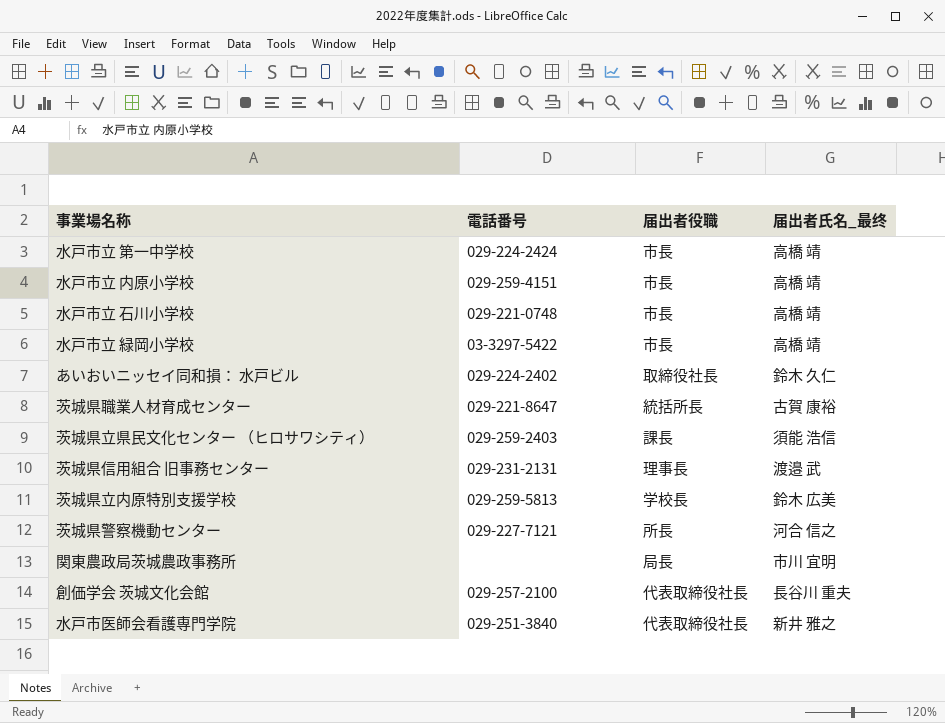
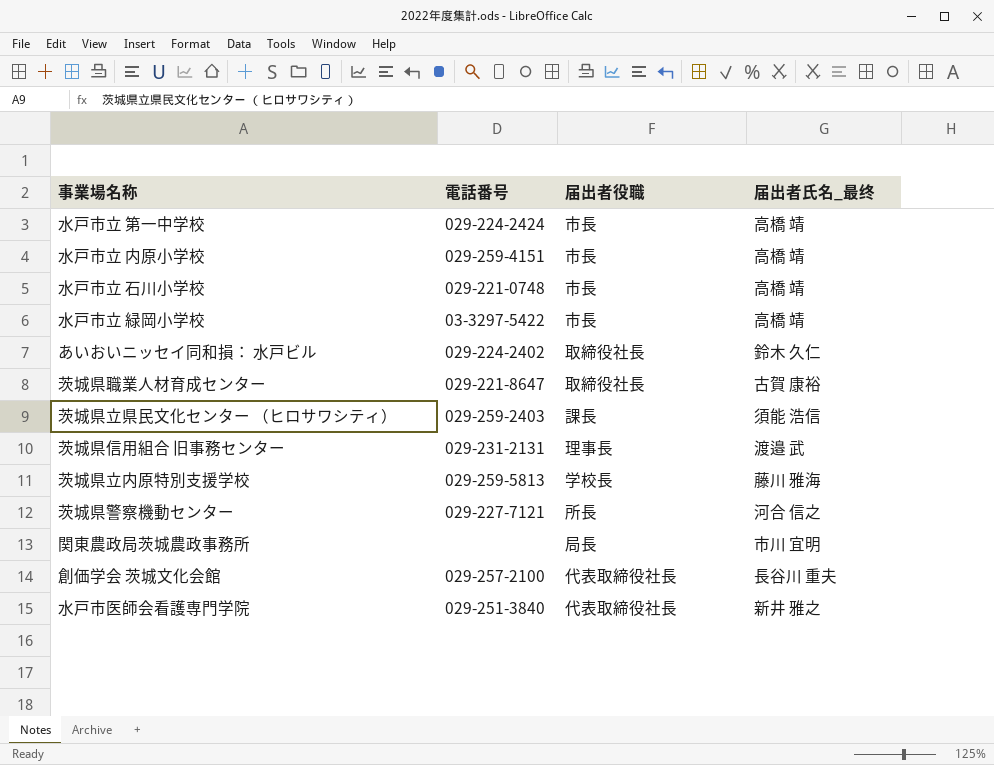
茨城県職業人材育成センター | 届出者役職: 統括所長 -> 取締役社長
茨城県立内原特別支援学校 | 届出者氏名_最终: 鈴木 広美 -> 藤川 雅海

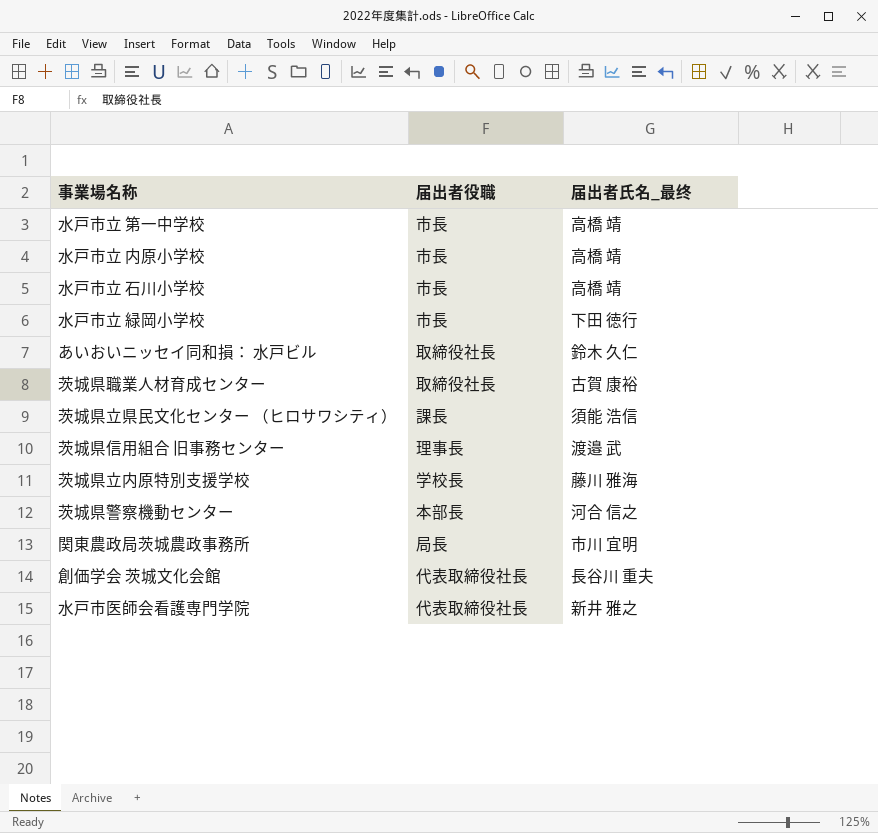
column 電話番号 | position: 2 -> none
水戸市立 緑岡小学校 | 届出者氏名_最终: 高橋 靖 -> 下田 徳行
茨城県警察機動センター | 届出者役職: 所長 -> 本部長

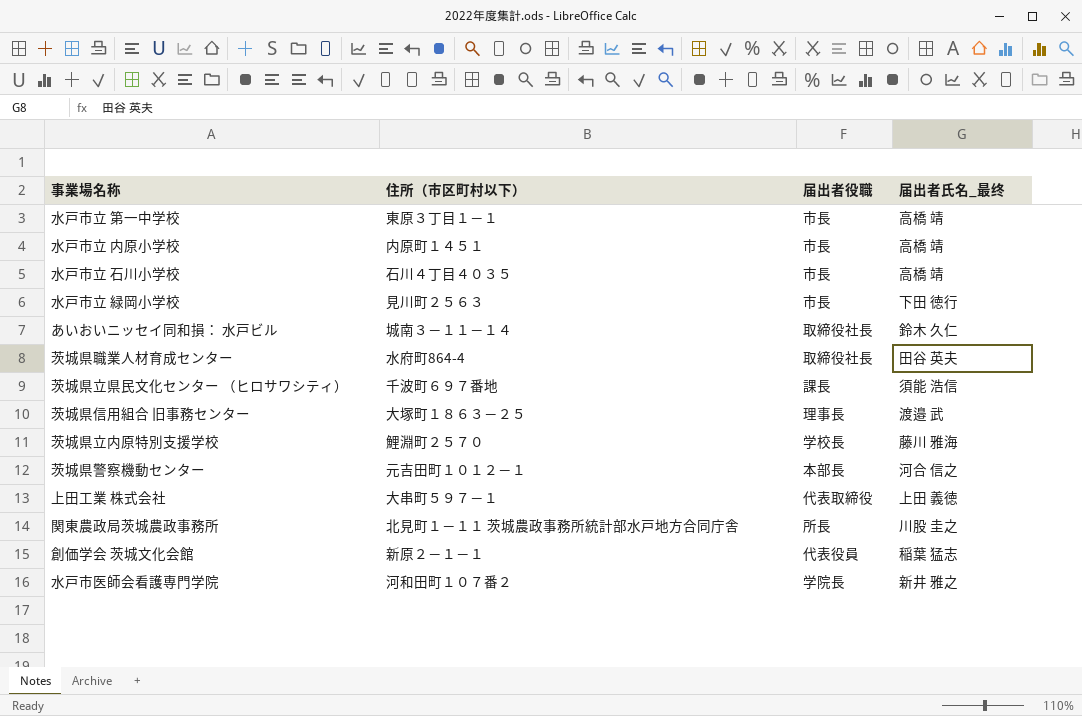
column 住所（市区町村以下） | position: none -> 2
茨城県職業人材育成センター | 届出者氏名_最终: 古賀 康裕 -> 田谷 英夫
row 上田工業 株式会社: none -> 大串町５９７－１ | 代表取締役 | 上田 義徳
関東農政局茨城農政事務所 | 届出者役職: 局長 -> 所長
関東農政局茨城農政事務所 | 届出者氏名_最终: 市川 宜明 -> 川股 圭之
創価学会 茨城文化会館 | 届出者役職: 代表取締役社長 -> 代表役員
創価学会 茨城文化会館 | 届出者氏名_最终: 長谷川 重夫 -> 稲葉 猛志
水戸市医師会看護専門学院 | 届出者役職: 代表取締役社長 -> 学院長

